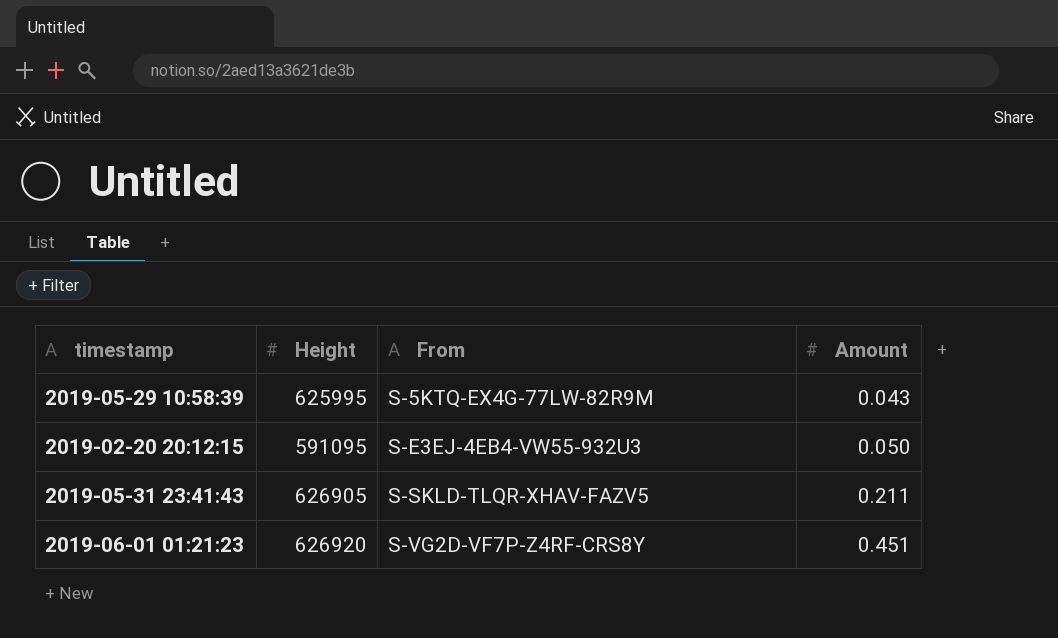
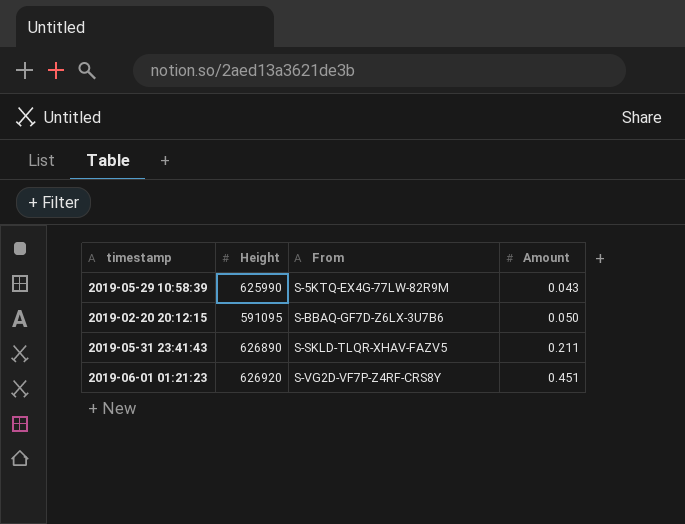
2019-05-29 10:58:39 | Height: 625995 -> 625990
2019-02-20 20:12:15 | From: S-E3EJ-4EB4-VW55-932U3 -> S-BBAQ-GF7D-Z6LX-3U7B6
2019-05-31 23:41:43 | Height: 626905 -> 626890

